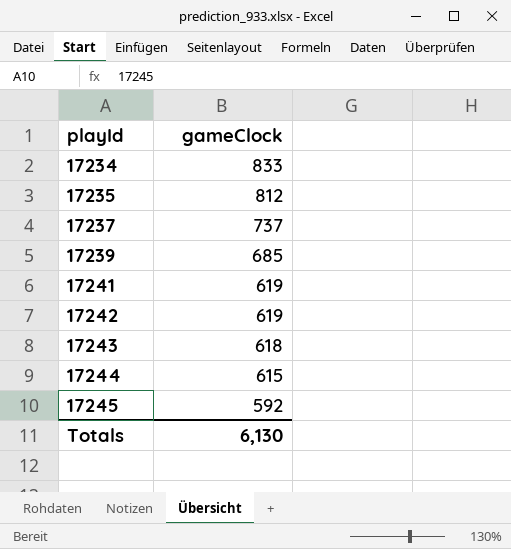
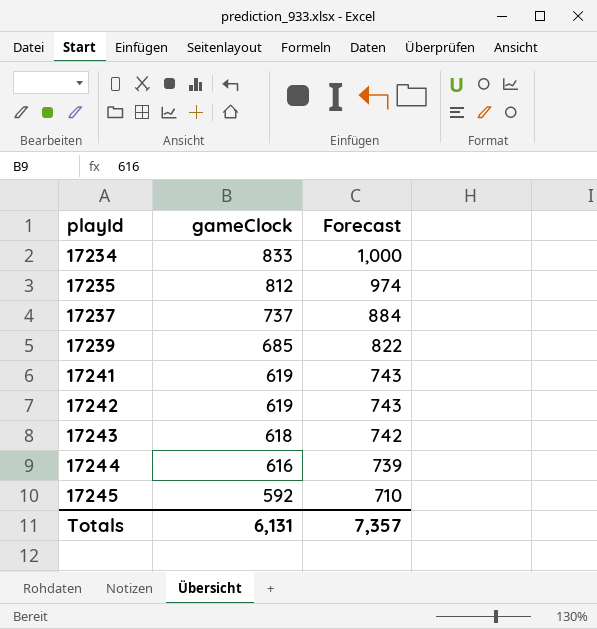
column Forecast | formula: none -> [gameClock] * 1.2
17244 | gameClock: 615 -> 616
Totals | gameClock: 6,130 -> 6,131

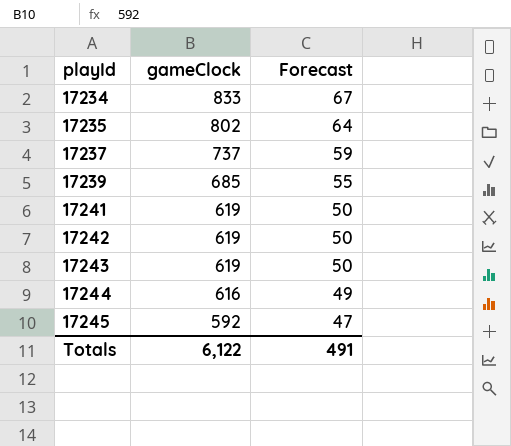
column Forecast | formula: [gameClock] * 1.2 -> [gameClock] * 0.08
17235 | gameClock: 812 -> 802
17243 | gameClock: 618 -> 619
Totals | gameClock: 6,131 -> 6,122
Totals | Forecast: 7,357 -> 491

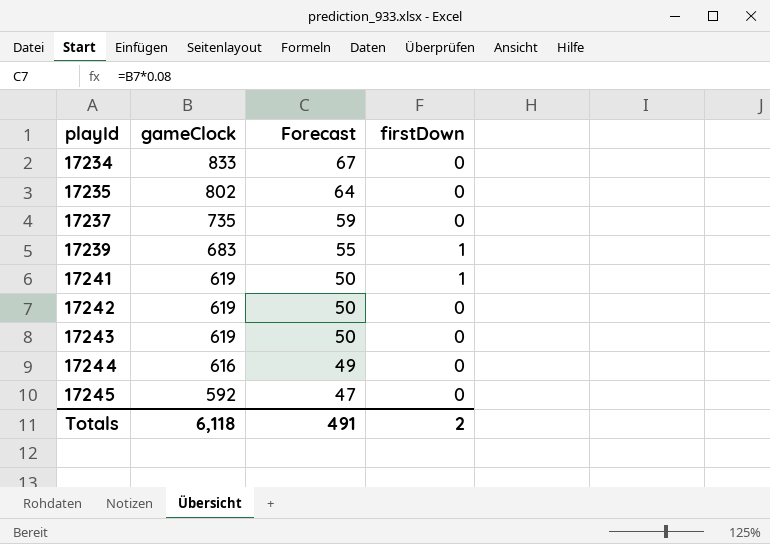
column firstDown | position: none -> 4
17237 | gameClock: 737 -> 735
17239 | gameClock: 685 -> 683
Totals | gameClock: 6,122 -> 6,118

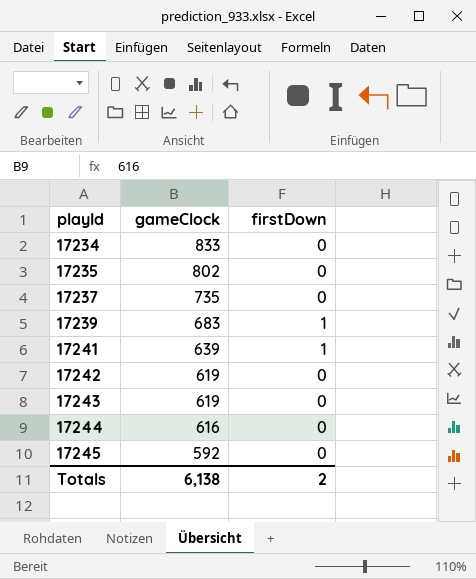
column Forecast | formula: [gameClock] * 0.08 -> none
17241 | gameClock: 619 -> 639
Totals | gameClock: 6,118 -> 6,138

